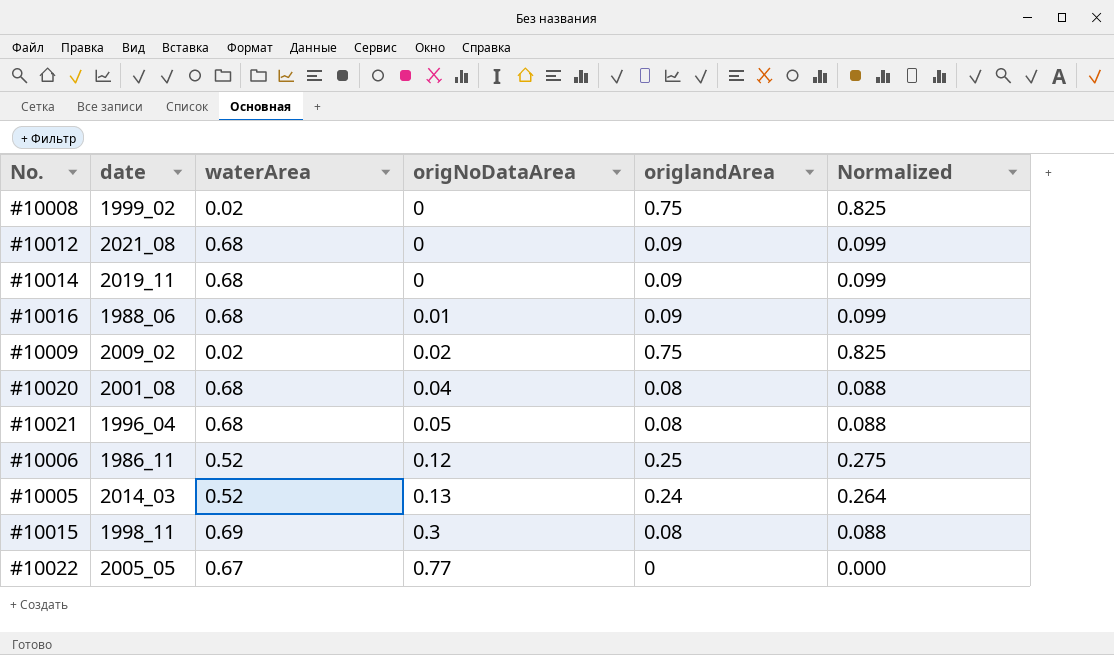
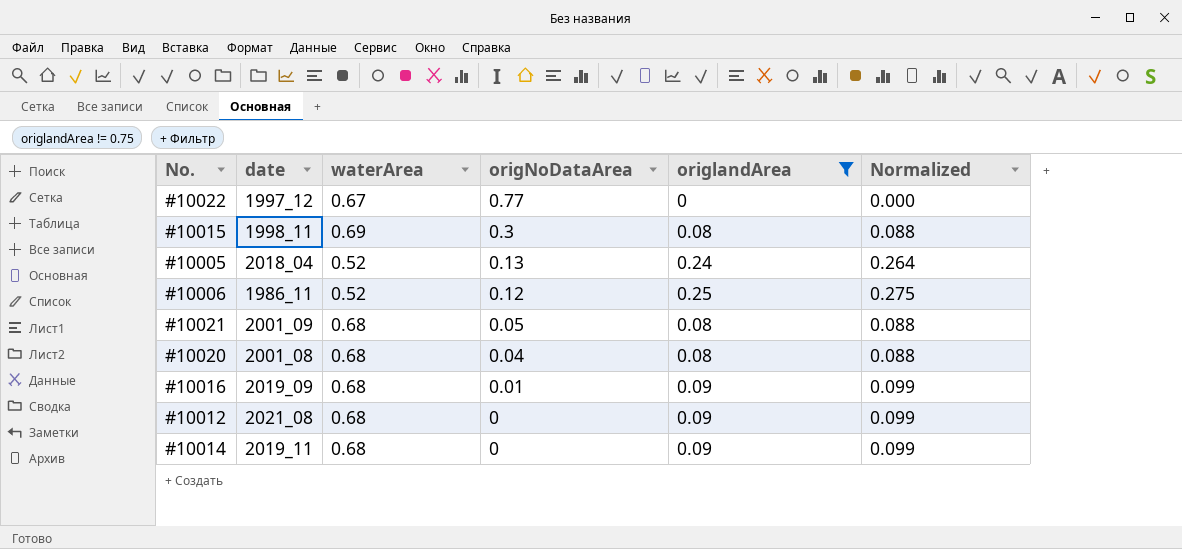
filter: none -> origlandArea != 0.75
row order: origNoDataArea ascending -> origNoDataArea descending
#10022 | date: 2005_05 -> 1997_12
#10005 | date: 2014_03 -> 2018_04
#10021 | date: 1996_04 -> 2001_09
#10016 | date: 1988_06 -> 2019_09

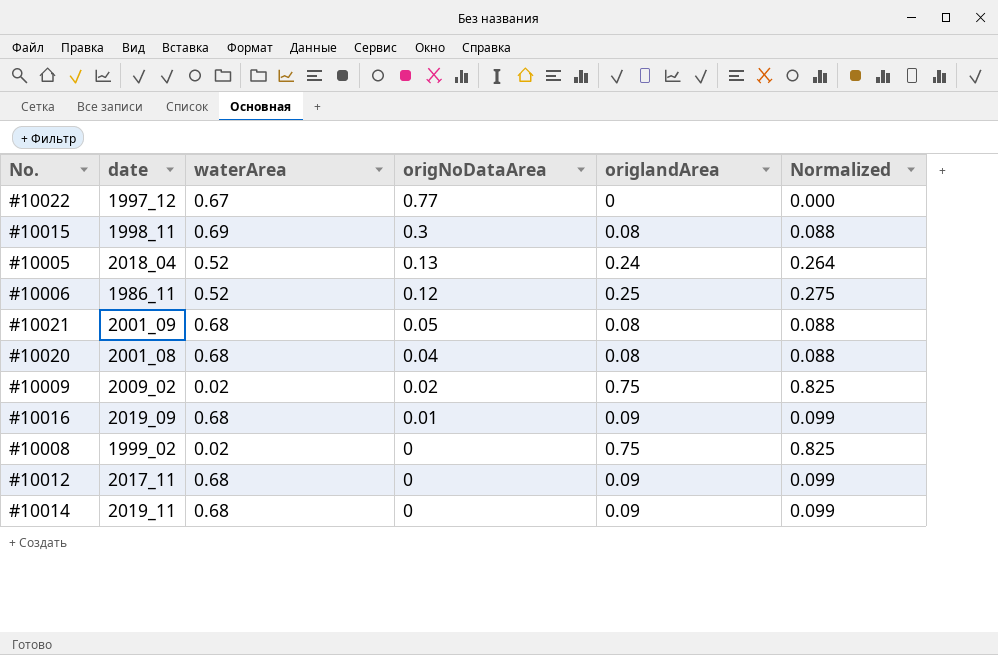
filter: origlandArea != 0.75 -> none
#10012 | date: 2021_08 -> 2017_11

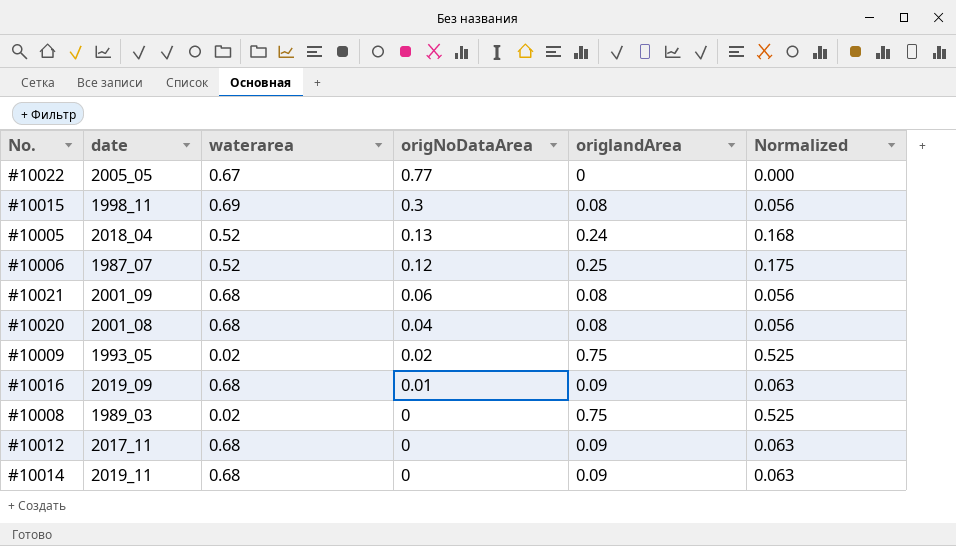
column name: waterArea -> waterarea
column Normalized | formula: [origlandArea] * 1.1 -> [origlandArea] * 0.7
#10022 | date: 1997_12 -> 2005_05
#10006 | date: 1986_11 -> 1987_07
#10021 | origNoDataArea: 0.05 -> 0.06
#10009 | date: 2009_02 -> 1993_05
#10008 | date: 1999_02 -> 1989_03

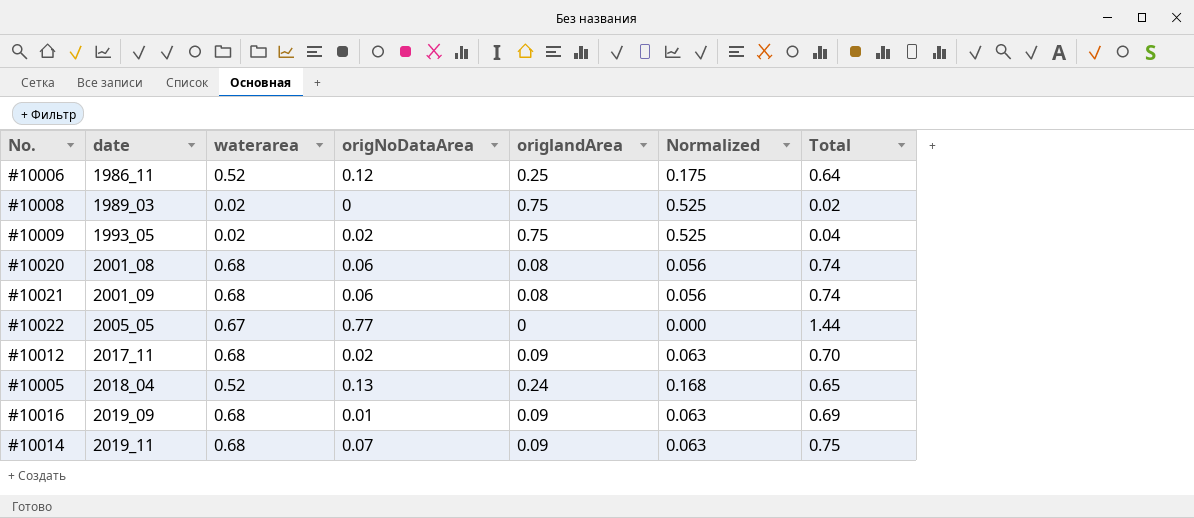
row order: origNoDataArea descending -> date ascending
column Total | formula: none -> [waterarea] + [origNoDataArea]
row #10015: 1998_11 | 0.69 | 0.3 | 0.08 | 0.056 -> none
#10006 | date: 1987_07 -> 1986_11
#10020 | origNoDataArea: 0.04 -> 0.06
#10012 | origNoDataArea: 0 -> 0.02
#10014 | origNoDataArea: 0 -> 0.07

